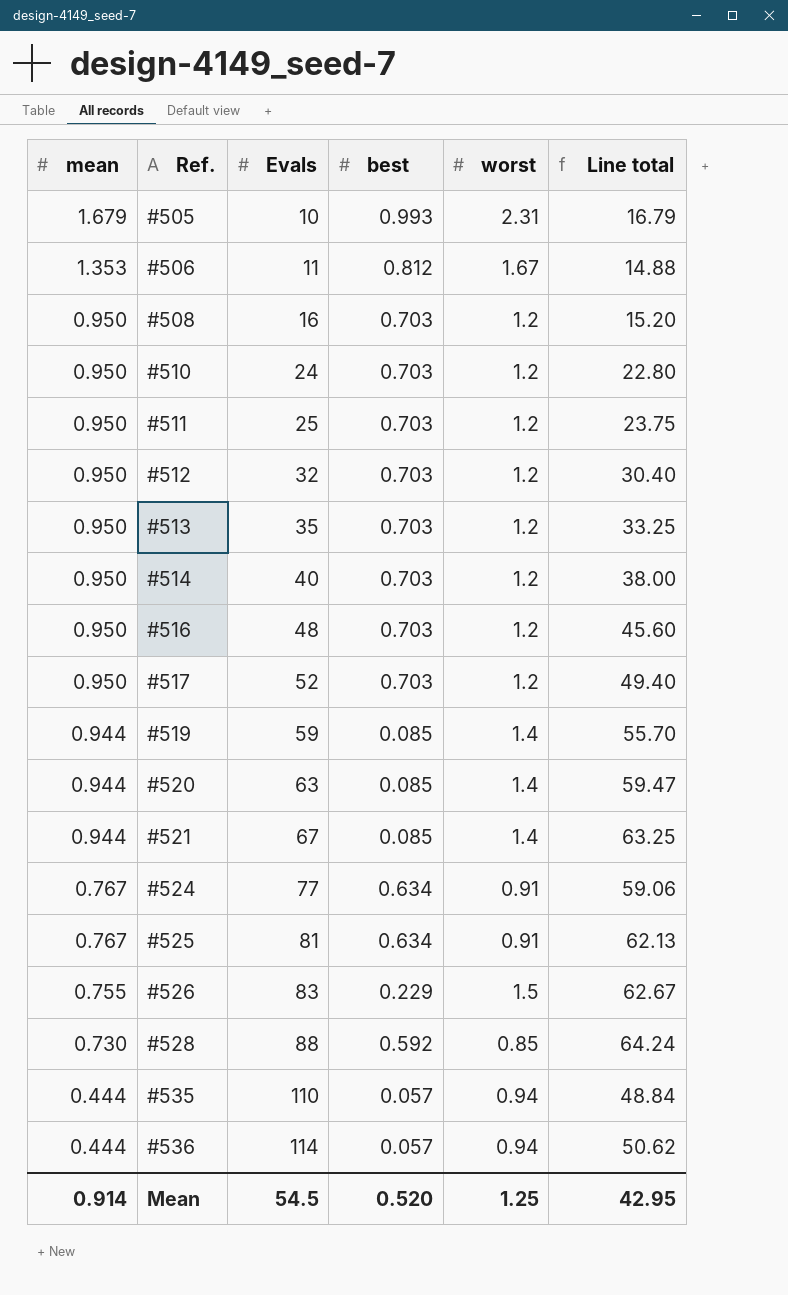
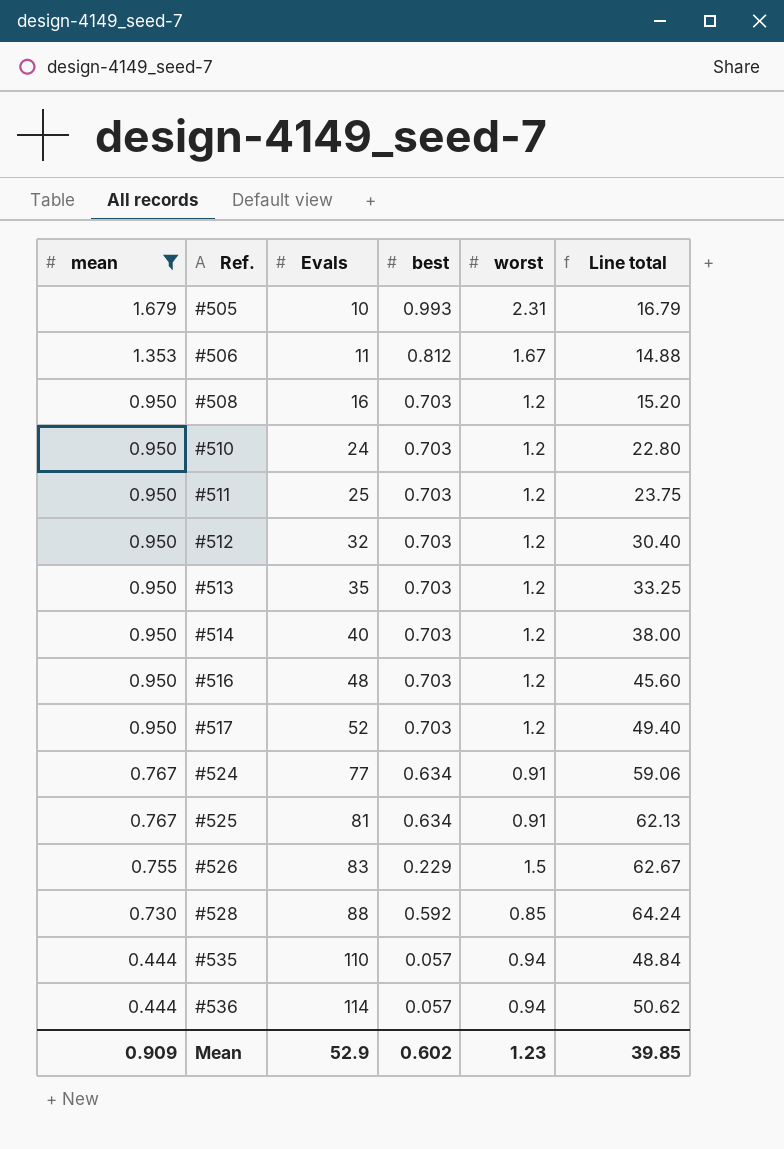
filter: none -> mean != 0.944
Mean | mean: 0.914 -> 0.909
Mean | Evals: 54.5 -> 52.9
Mean | best: 0.520 -> 0.602
Mean | worst: 1.25 -> 1.23
Mean | Line total: 42.95 -> 39.85

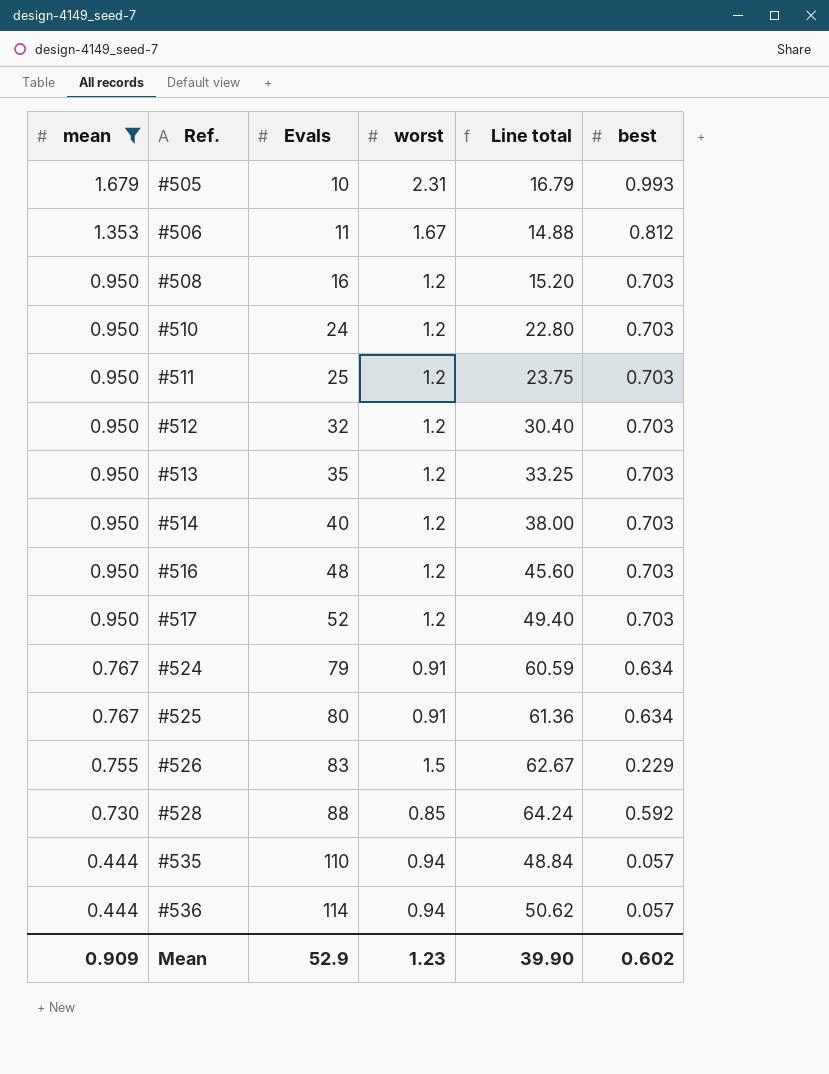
column best | position: 4 -> 6
#524 | Evals: 77 -> 79
#524 | Line total: 59.06 -> 60.59
#525 | Evals: 81 -> 80
#525 | Line total: 62.13 -> 61.36
Mean | Line total: 39.85 -> 39.90

